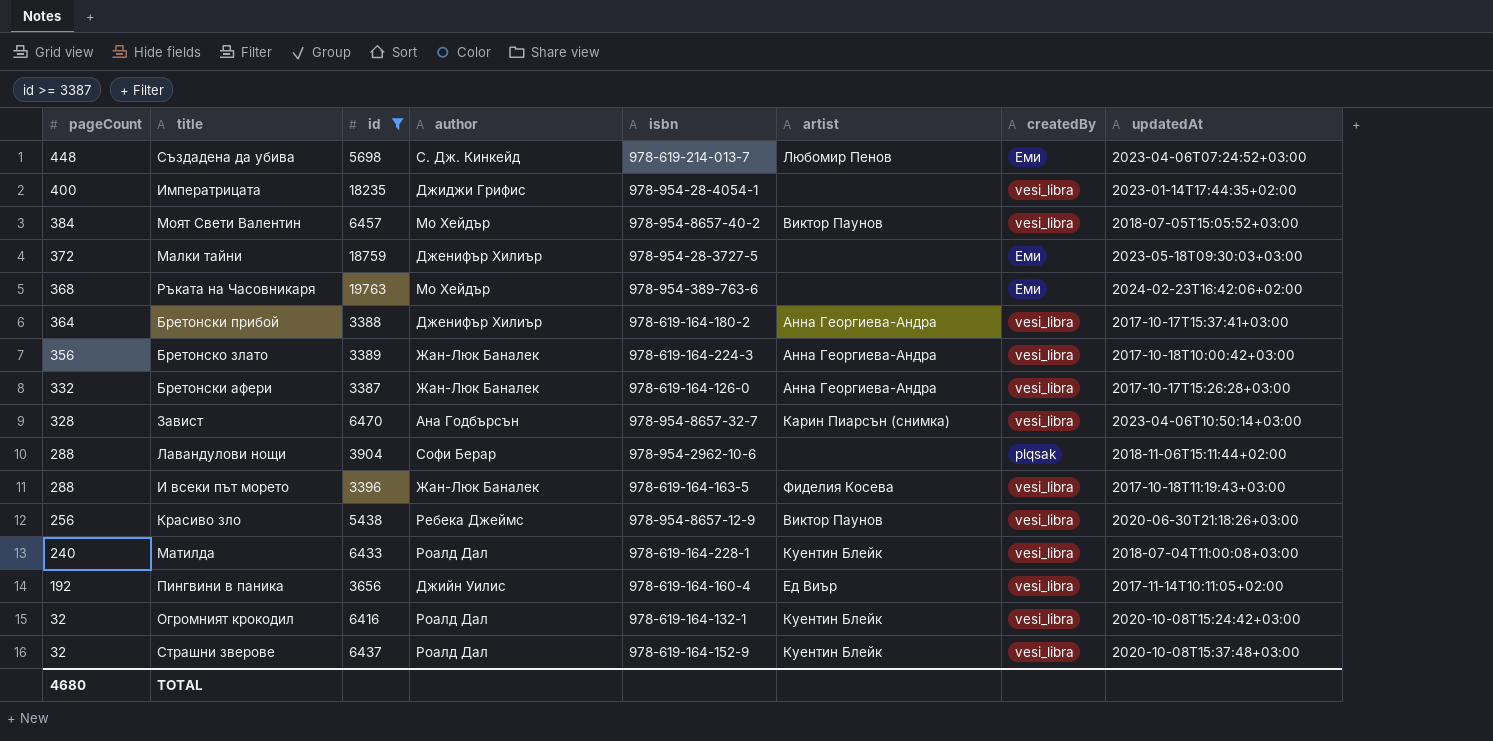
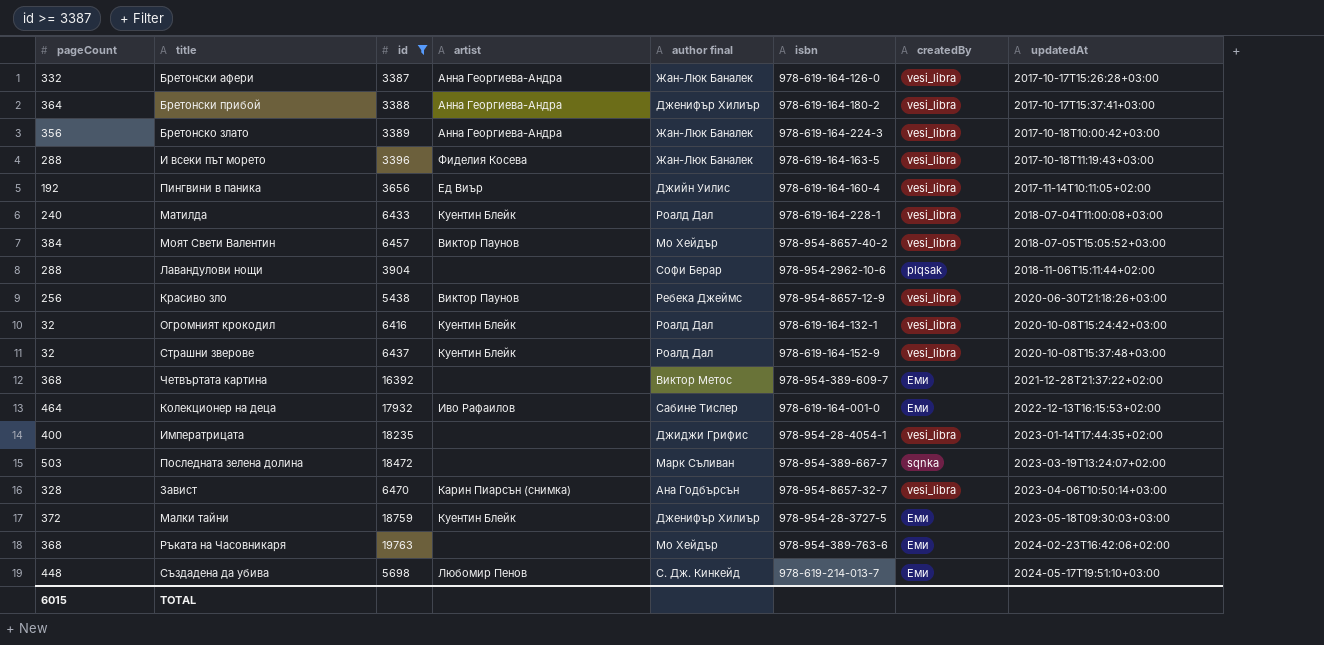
row order: pageCount descending -> updatedAt ascending
column artist | position: 6 -> 4
column name: author -> author final
row Четвъртата картина: none -> 368 | 16392 | none | Виктор Метос | 978-954-389-609-7 | Еми | 2021-12-28T21:37:22+02:00
row Колекционер на деца: none -> 464 | 17932 | Иво Рафаилов | Сабине Тислер | 978-619-164-001-0 | Еми | 2022-12-13T16:15:53+02:00
row Последната зелена долина: none -> 503 | 18472 | none | Марк Съливан | 978-954-389-667-7 | sqnka | 2023-03-19T13:24:07+02:00
Малки тайни | artist: none -> Куентин Блейк
Създадена да убива | updatedAt: 2023-04-06T07:24:52+03:00 -> 2024-05-17T19:51:10+03:00
TOTAL | pageCount: 4680 -> 6015

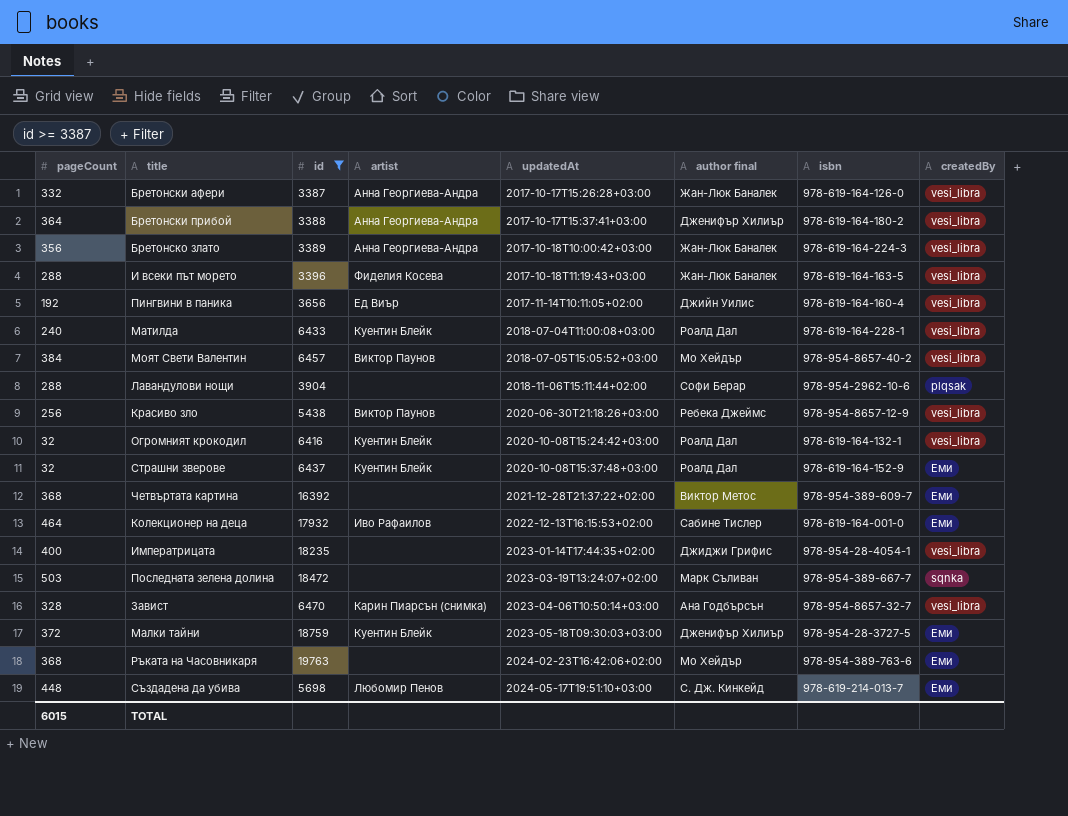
column updatedAt | position: 8 -> 5
Страшни зверове | createdBy: vesi_libra -> Еми

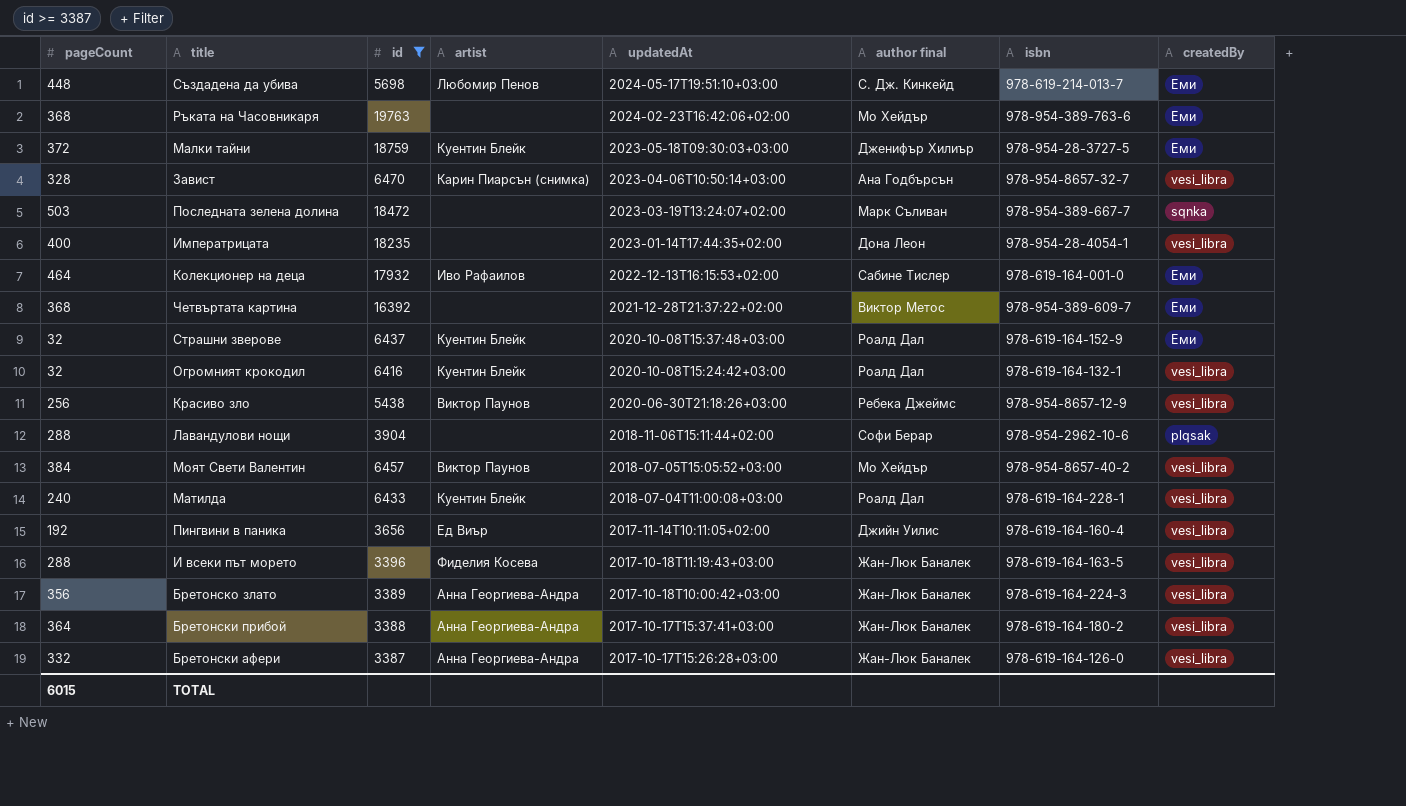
row order: updatedAt ascending -> updatedAt descending
Императрицата | author final: Джиджи Грифис -> Дона Леон
Бретонски прибой | author final: Дженифър Хилиър -> Жан-Люк Баналек

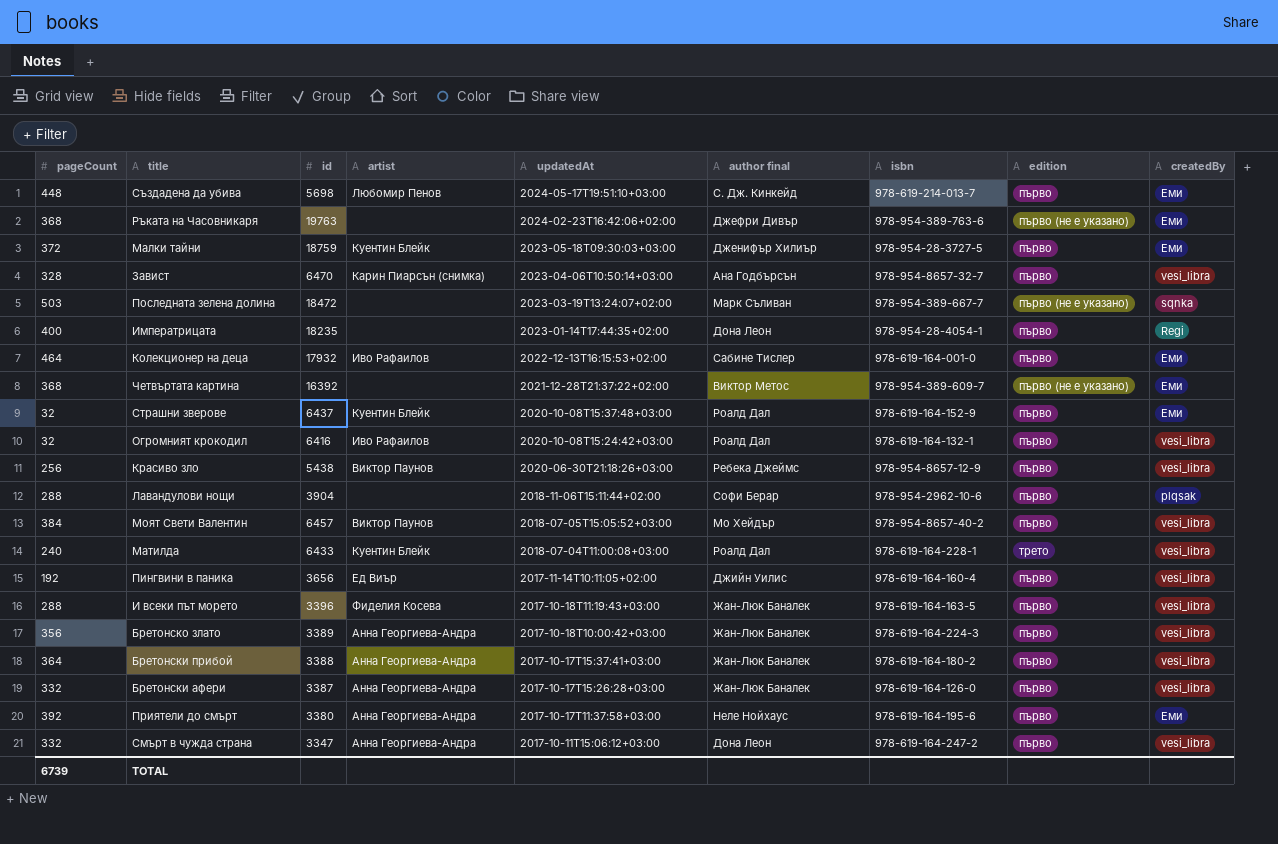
filter: id >= 3387 -> none
column edition | position: none -> 8
Ръката на Часовникаря | author final: Мо Хейдър -> Джефри Дивър
Императрицата | createdBy: vesi_libra -> Regi
Огромният крокодил | artist: Куентин Блейк -> Иво Рафаилов
TOTAL | pageCount: 6015 -> 6739

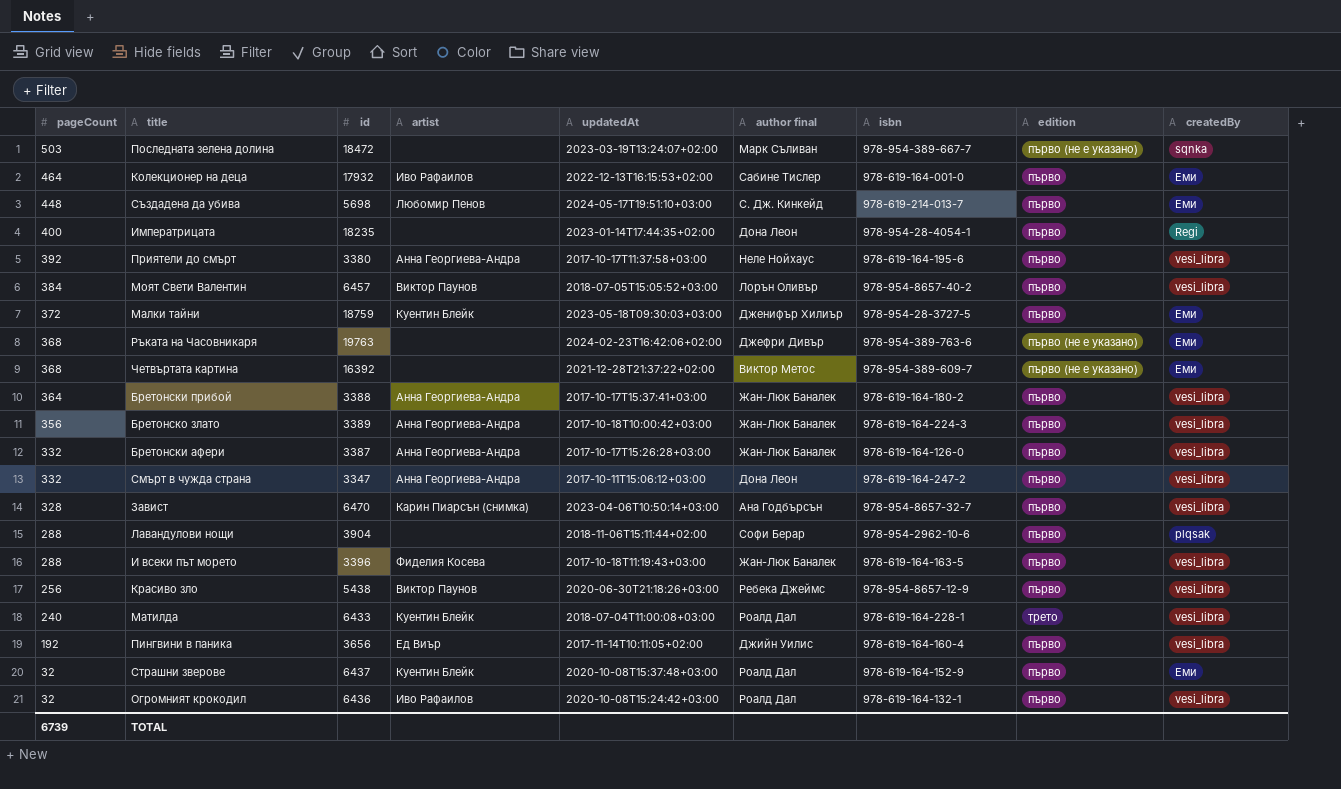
row order: updatedAt descending -> pageCount descending
Приятели до смърт | createdBy: Еми -> vesi_libra
Моят Свети Валентин | author final: Мо Хейдър -> Лорън Оливър
Огромният крокодил | id: 6416 -> 6436

